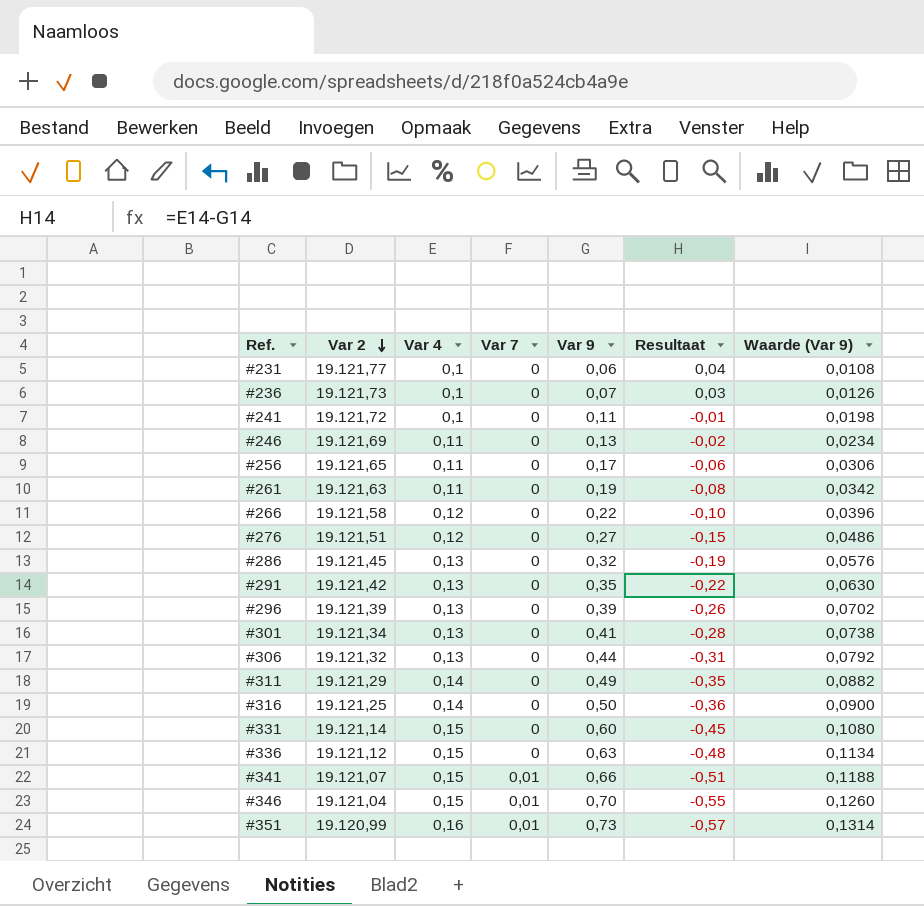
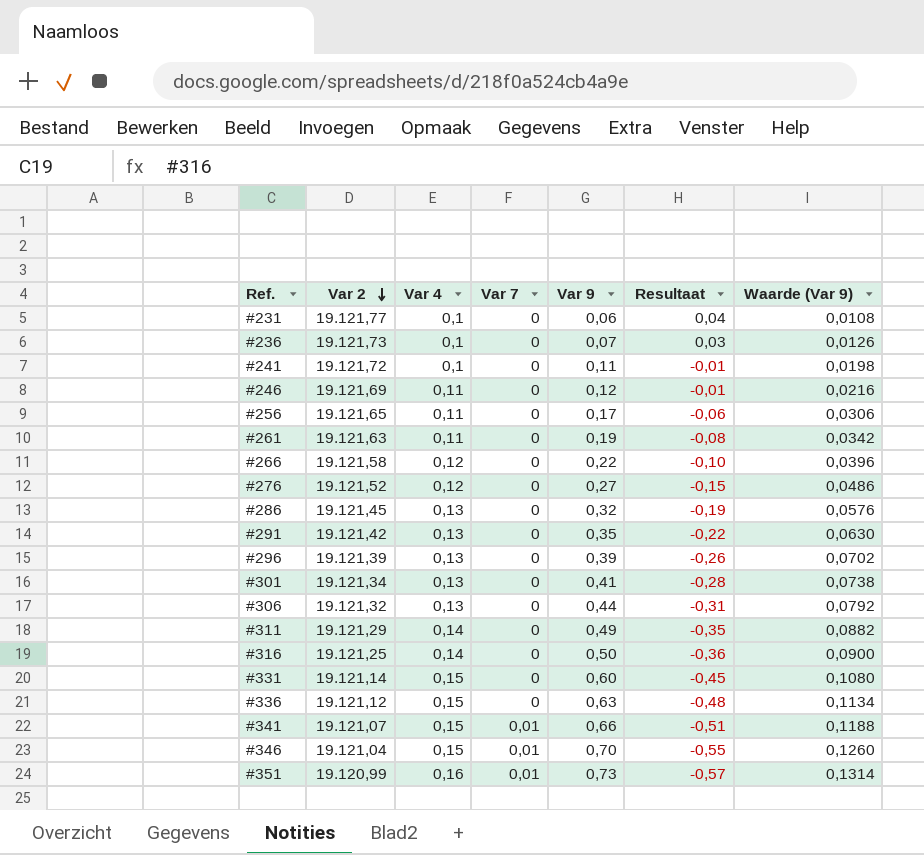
#246 | Var 9: 0,13 -> 0,12
#246 | Resultaat: -0,02 -> -0,01
#246 | Waarde (Var 9): 0,0234 -> 0,0216
#276 | Var 2: 19.121,51 -> 19.121,52

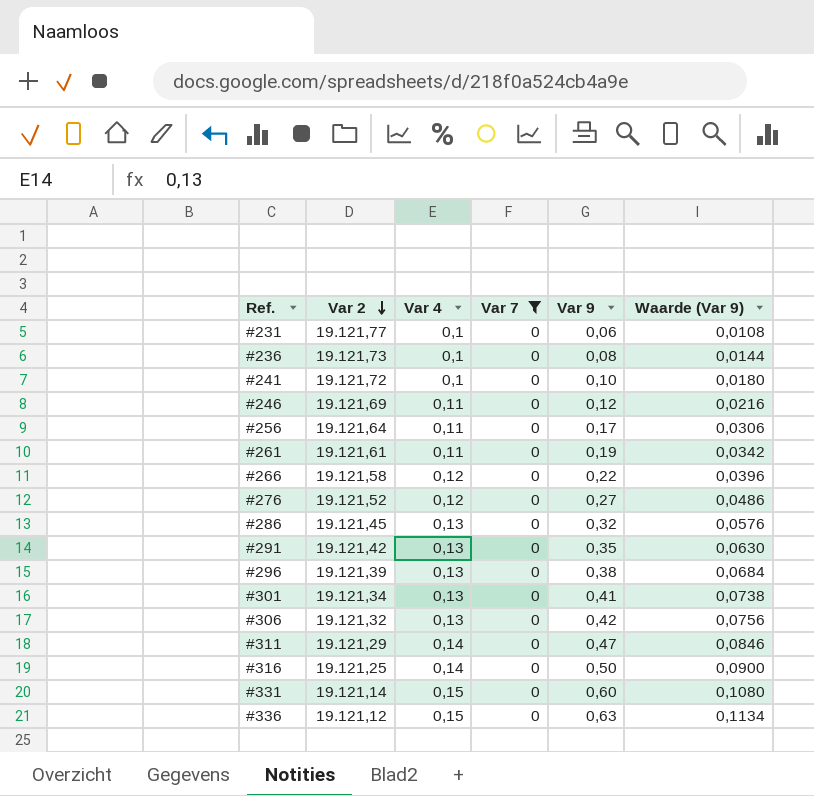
filter: none -> Var 7 = 0
column Resultaat | formula: [Var 4] - [Var 9] -> none
#236 | Var 9: 0,07 -> 0,08
#236 | Waarde (Var 9): 0,0126 -> 0,0144
#241 | Var 9: 0,11 -> 0,10
#241 | Waarde (Var 9): 0,0198 -> 0,0180
#256 | Var 2: 19.121,65 -> 19.121,64
#261 | Var 2: 19.121,63 -> 19.121,61
#296 | Var 9: 0,39 -> 0,38
#296 | Waarde (Var 9): 0,0702 -> 0,0684
#306 | Var 9: 0,44 -> 0,42
#306 | Waarde (Var 9): 0,0792 -> 0,0756
#311 | Var 9: 0,49 -> 0,47
#311 | Waarde (Var 9): 0,0882 -> 0,0846

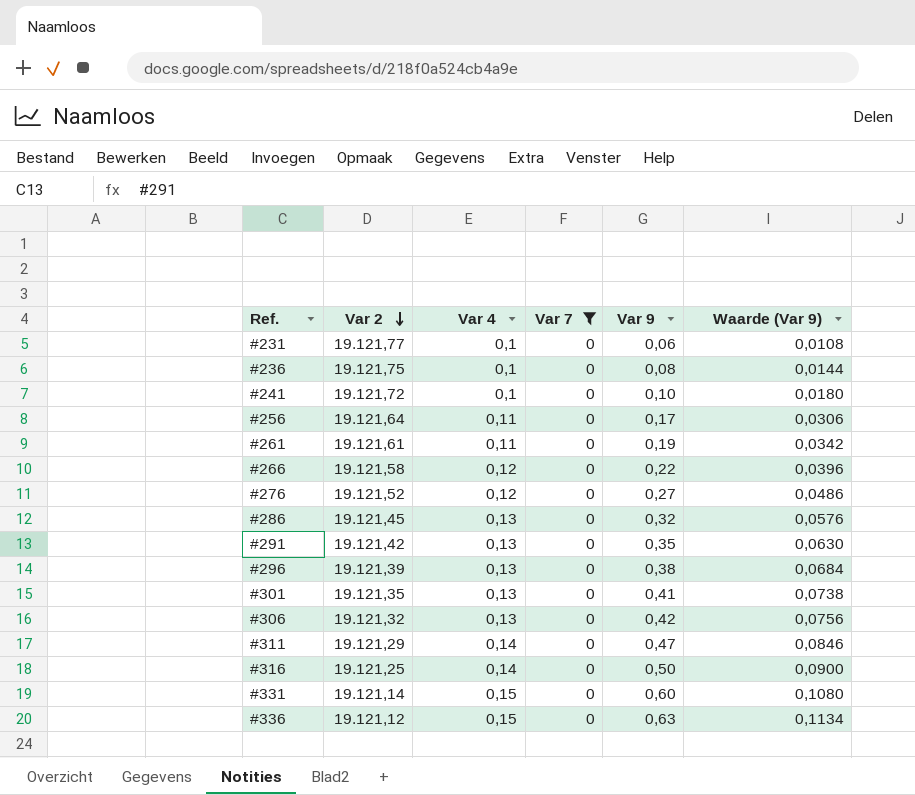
row #246: 19.121,69 | 0,11 | 0 | 0,12 | 0,0216 -> none
#236 | Var 2: 19.121,73 -> 19.121,75
#301 | Var 2: 19.121,34 -> 19.121,35

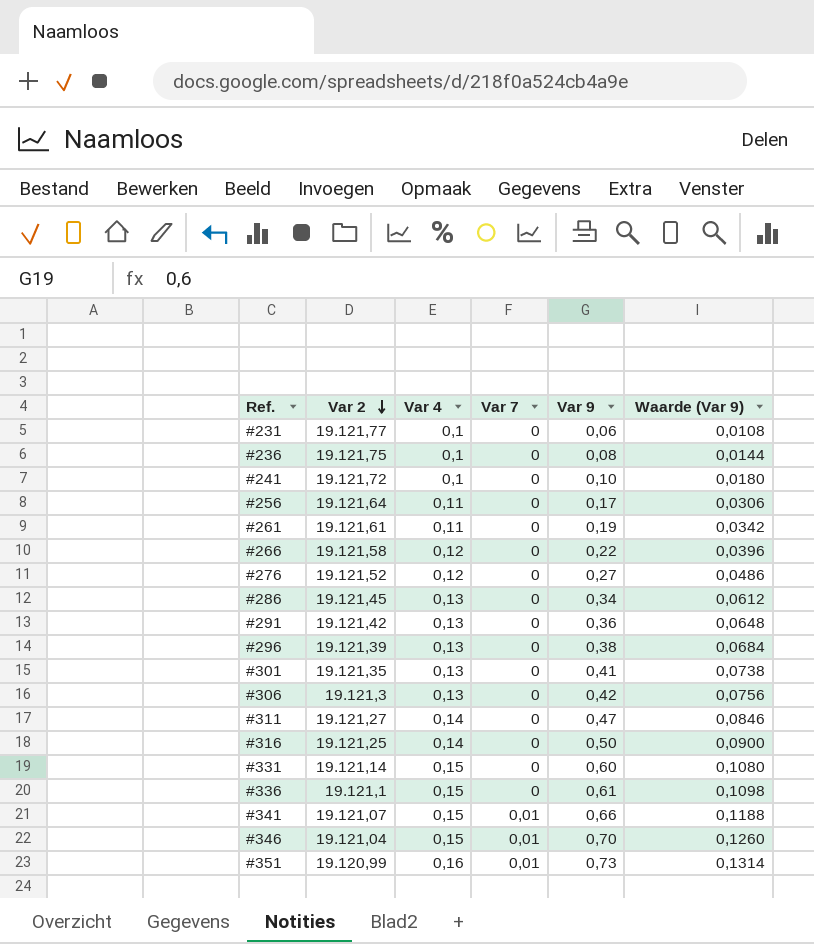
filter: Var 7 = 0 -> none
#286 | Var 9: 0,32 -> 0,34
#286 | Waarde (Var 9): 0,0576 -> 0,0612
#291 | Var 9: 0,35 -> 0,36
#291 | Waarde (Var 9): 0,0630 -> 0,0648
#306 | Var 2: 19.121,32 -> 19.121,3
#311 | Var 2: 19.121,29 -> 19.121,27
#336 | Var 2: 19.121,12 -> 19.121,1
#336 | Var 9: 0,63 -> 0,61
#336 | Waarde (Var 9): 0,1134 -> 0,1098

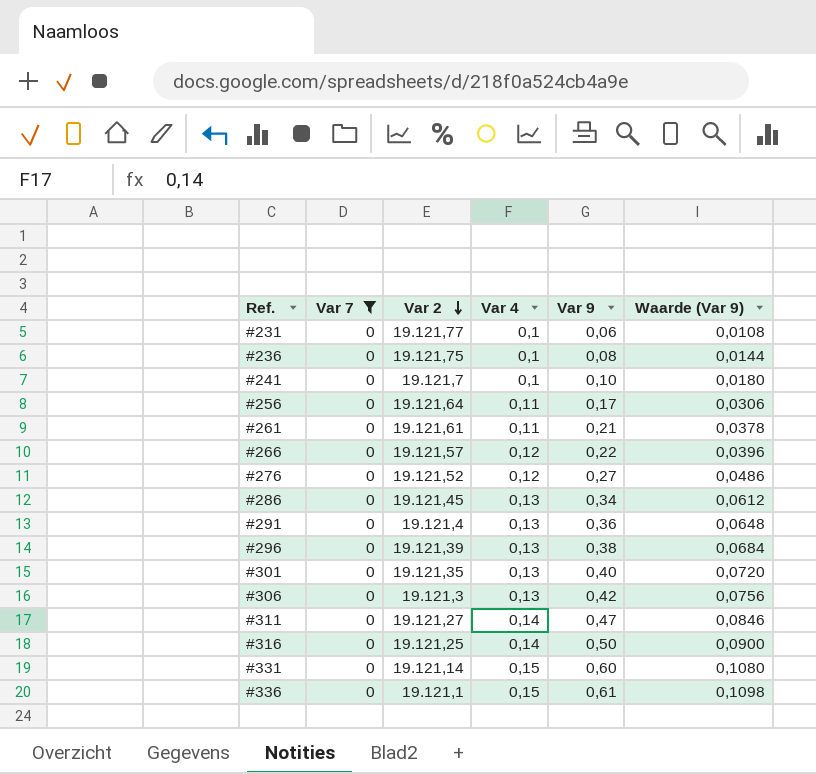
filter: none -> Var 7 = 0
column Var 7 | position: 4 -> 2
#241 | Var 2: 19.121,72 -> 19.121,7
#261 | Var 9: 0,19 -> 0,21
#261 | Waarde (Var 9): 0,0342 -> 0,0378
#266 | Var 2: 19.121,58 -> 19.121,57
#291 | Var 2: 19.121,42 -> 19.121,4
#301 | Var 9: 0,41 -> 0,40
#301 | Waarde (Var 9): 0,0738 -> 0,0720

